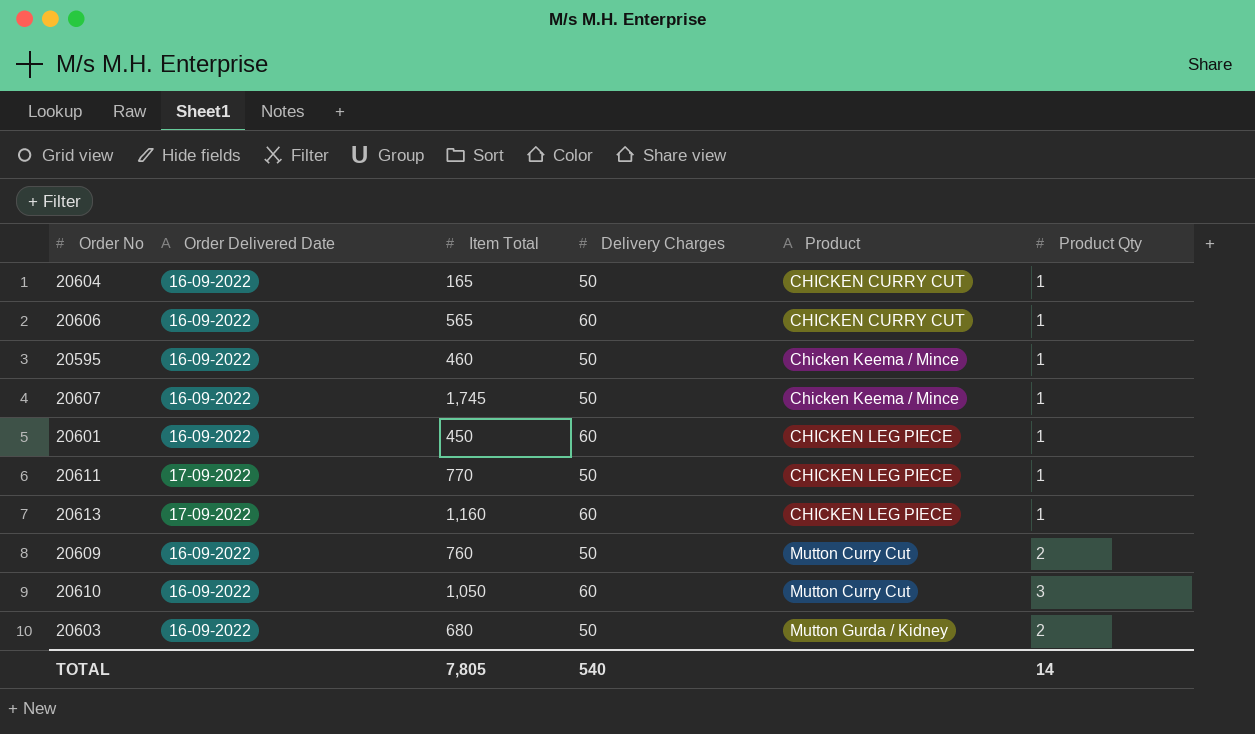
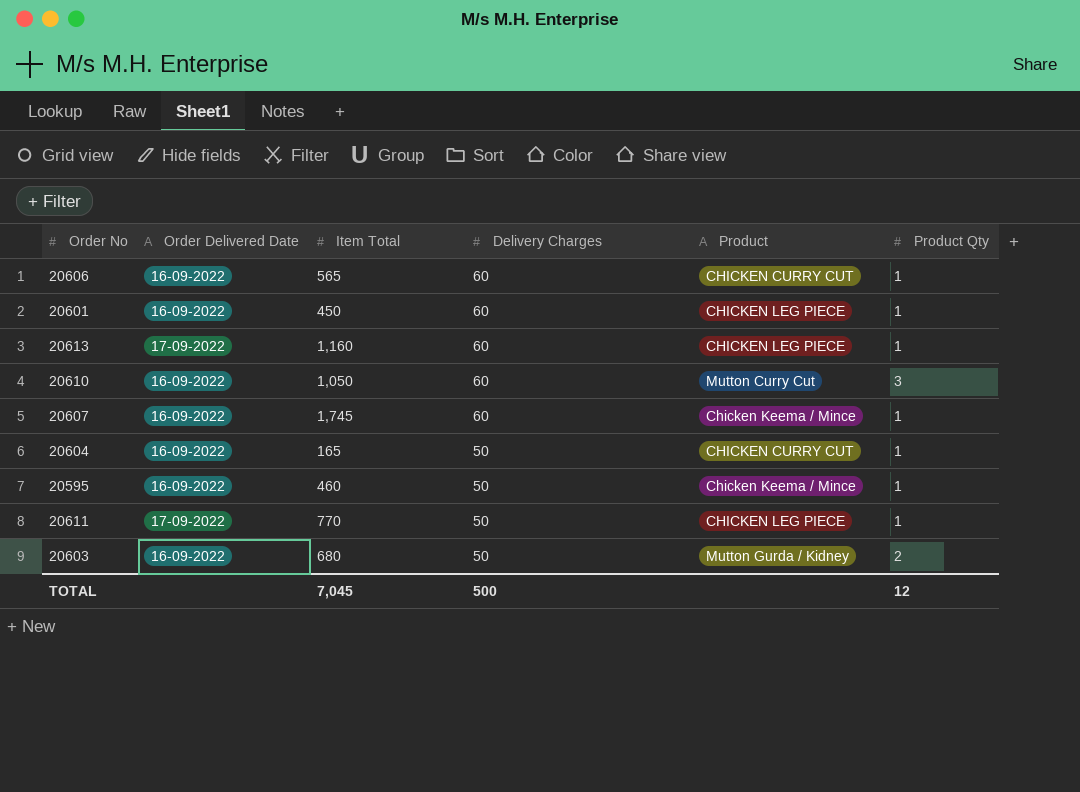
row order: Product ascending -> Delivery Charges descending
row 20609: 16-09-2022 | 760 | 50 | Mutton Curry Cut | 2 -> none
20607 | Delivery Charges: 50 -> 60
TOTAL | Item Total: 7,805 -> 7,045
TOTAL | Delivery Charges: 540 -> 500
TOTAL | Product Qty: 14 -> 12

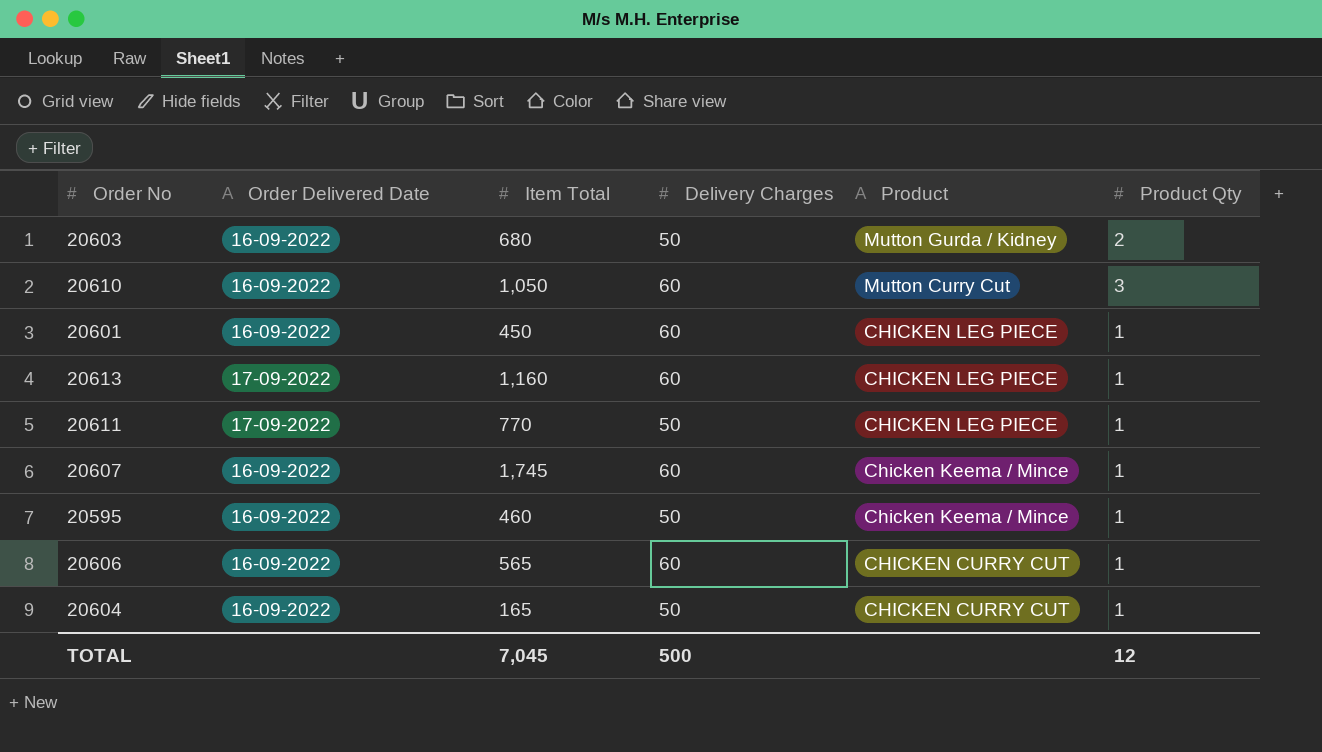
row order: Delivery Charges descending -> Product descending

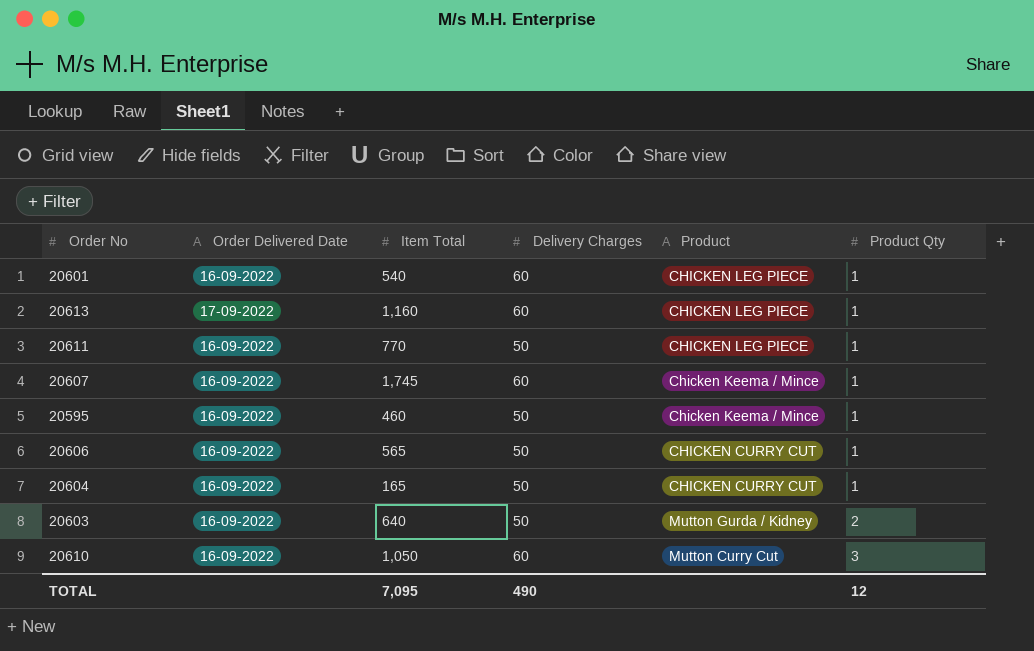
row order: Product descending -> Product Qty ascending
20601 | Item Total: 450 -> 540
20611 | Order Delivered Date: 17-09-2022 -> 16-09-2022
20606 | Delivery Charges: 60 -> 50
20603 | Item Total: 680 -> 640
TOTAL | Item Total: 7,045 -> 7,095
TOTAL | Delivery Charges: 500 -> 490

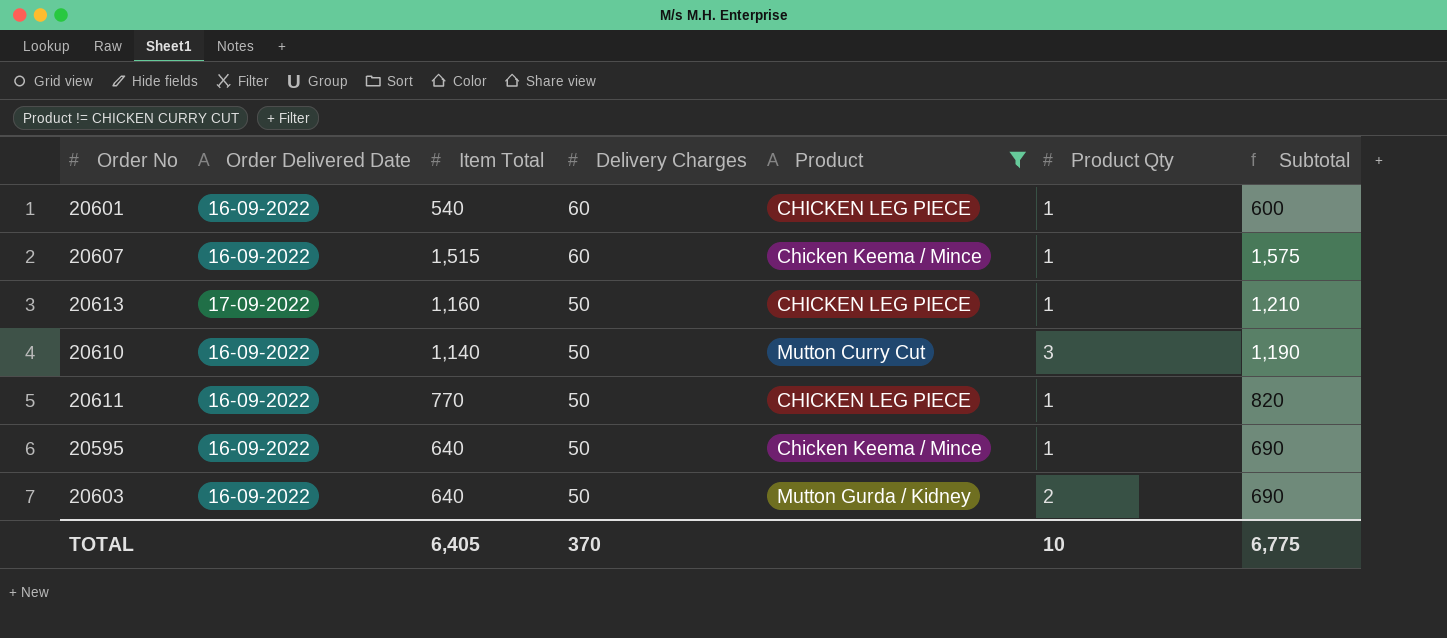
filter: none -> Product != CHICKEN CURRY CUT
row order: Product Qty ascending -> Delivery Charges descending
column Subtotal | formula: none -> [Item Total] + [Delivery Charges]
20607 | Item Total: 1,745 -> 1,515
20613 | Delivery Charges: 60 -> 50
20610 | Item Total: 1,050 -> 1,140
20610 | Delivery Charges: 60 -> 50
20595 | Item Total: 460 -> 640
TOTAL | Item Total: 7,095 -> 6,405
TOTAL | Delivery Charges: 490 -> 370
TOTAL | Product Qty: 12 -> 10

